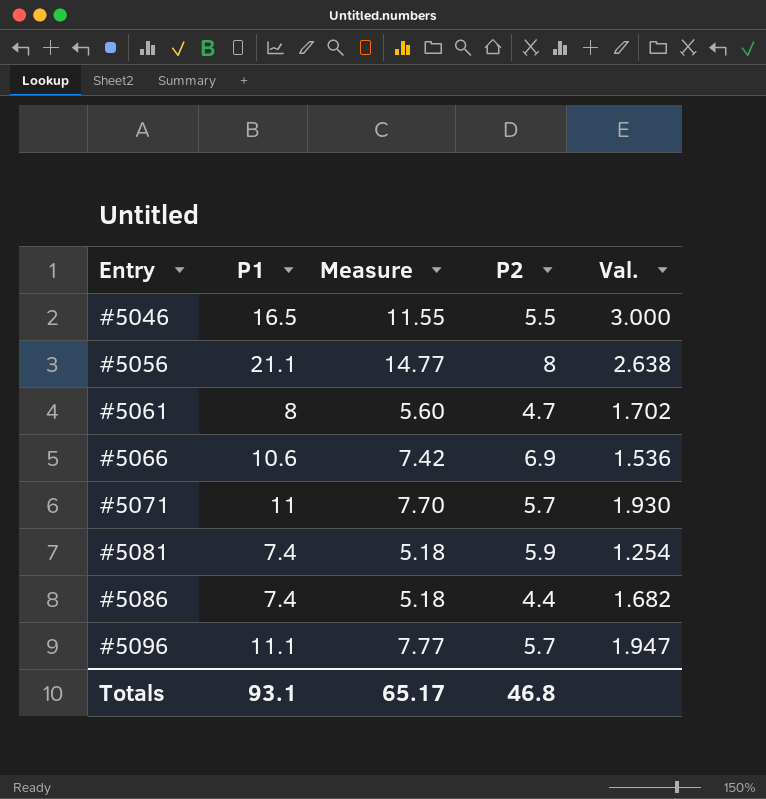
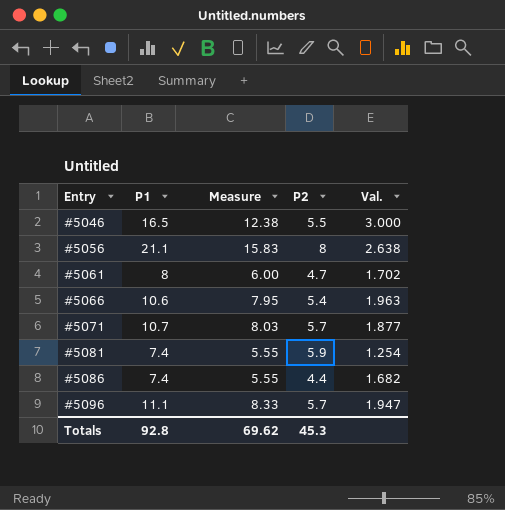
column Measure | formula: [P1] * 0.7 -> [P1] * 0.75
#5066 | P2: 6.9 -> 5.4
#5066 | Val.: 1.536 -> 1.963
#5071 | P1: 11 -> 10.7
#5071 | Val.: 1.930 -> 1.877
Totals | P1: 93.1 -> 92.8
Totals | Measure: 65.17 -> 69.62
Totals | P2: 46.8 -> 45.3

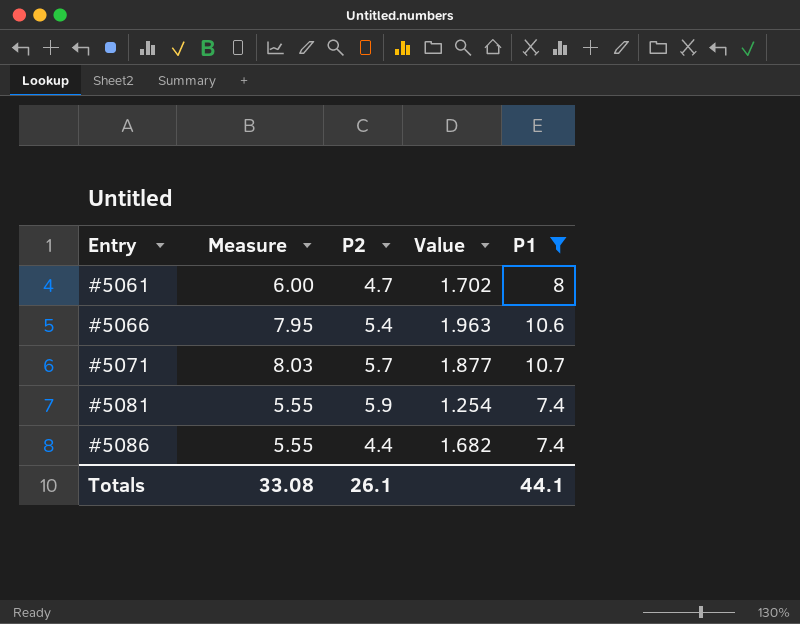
filter: none -> P1 <= 10.7
column name: Val. -> Value
column P1 | position: 2 -> 5
Totals | Measure: 69.62 -> 33.08
Totals | P2: 45.3 -> 26.1
Totals | P1: 92.8 -> 44.1

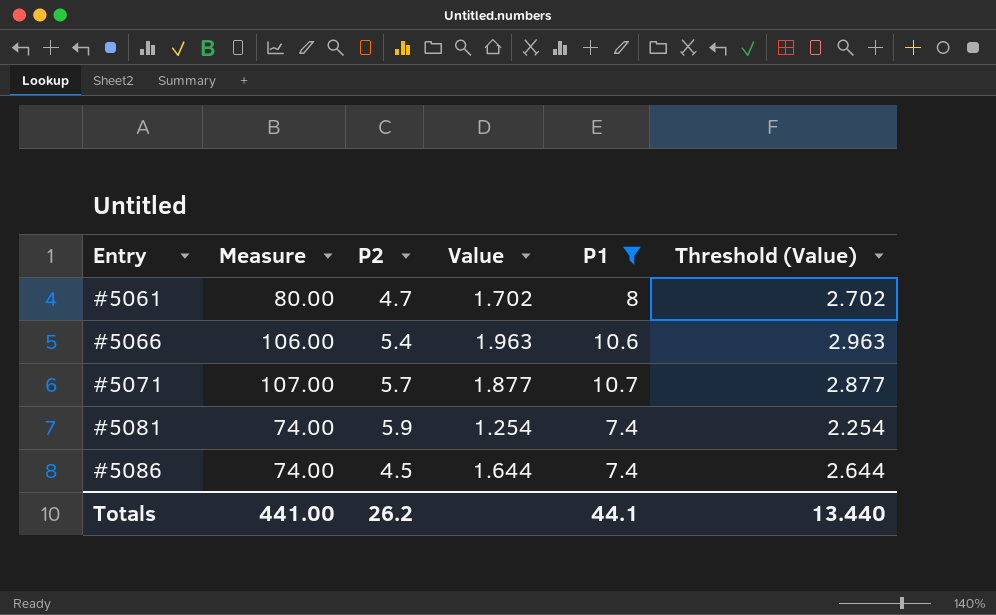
column Measure | formula: [P1] * 0.75 -> [P1] * 10
column Threshold (Value) | formula: none -> [Value] + 1
#5086 | P2: 4.4 -> 4.5
#5086 | Value: 1.682 -> 1.644
Totals | Measure: 33.08 -> 441.00
Totals | P2: 26.1 -> 26.2

